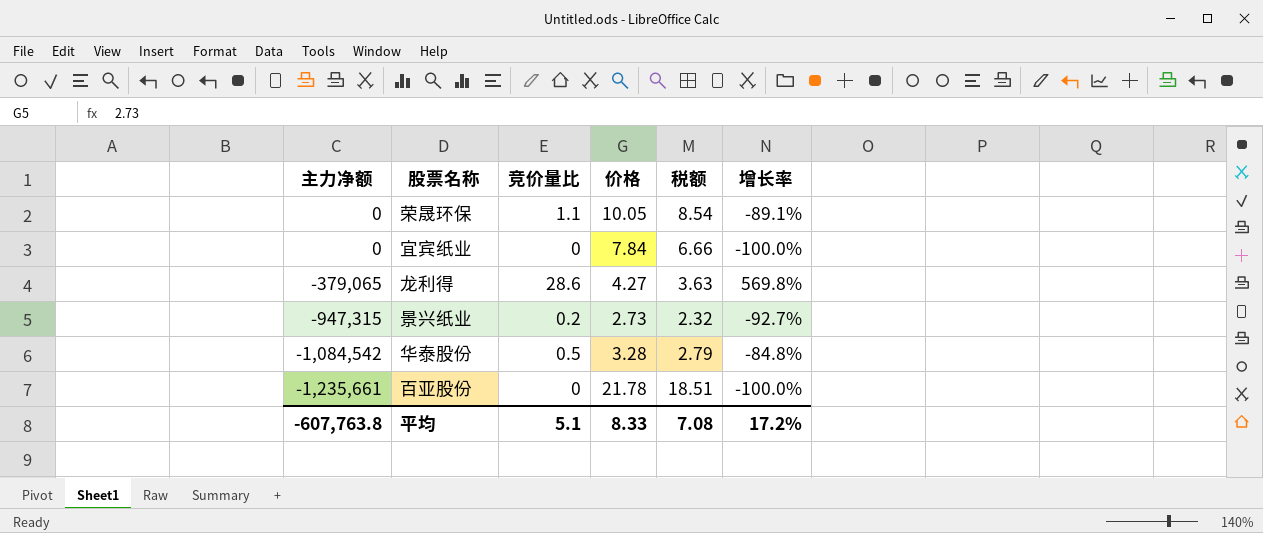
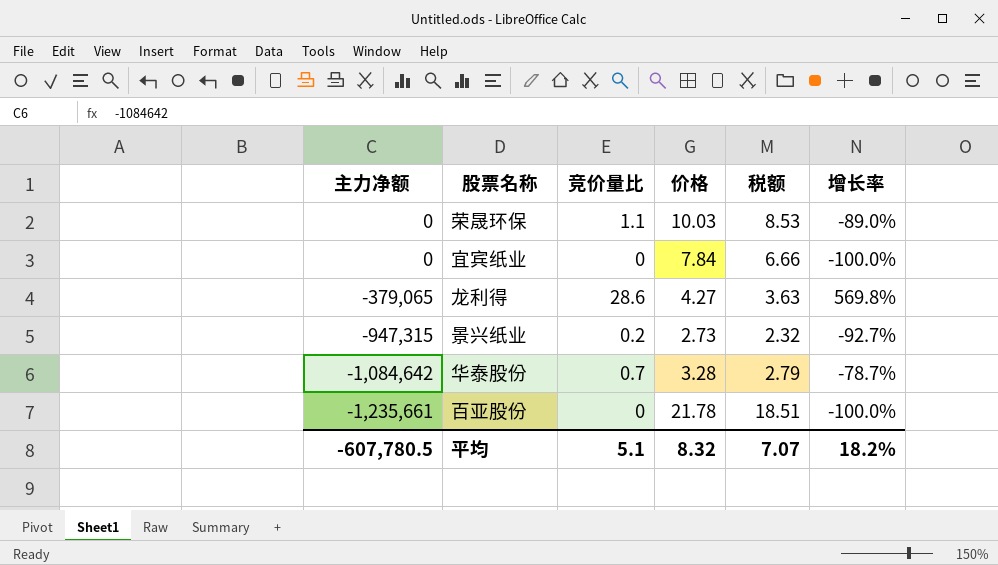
荣晟环保 | 价格: 10.05 -> 10.03
荣晟环保 | 税额: 8.54 -> 8.53
荣晟环保 | 增长率: -89.1% -> -89.0%
华泰股份 | 主力净额: -1,084,542 -> -1,084,642
华泰股份 | 竞价量比: 0.5 -> 0.7
华泰股份 | 增长率: -84.8% -> -78.7%
平均 | 主力净额: -607,763.8 -> -607,780.5
平均 | 价格: 8.33 -> 8.32
平均 | 税额: 7.08 -> 7.07
平均 | 增长率: 17.2% -> 18.2%

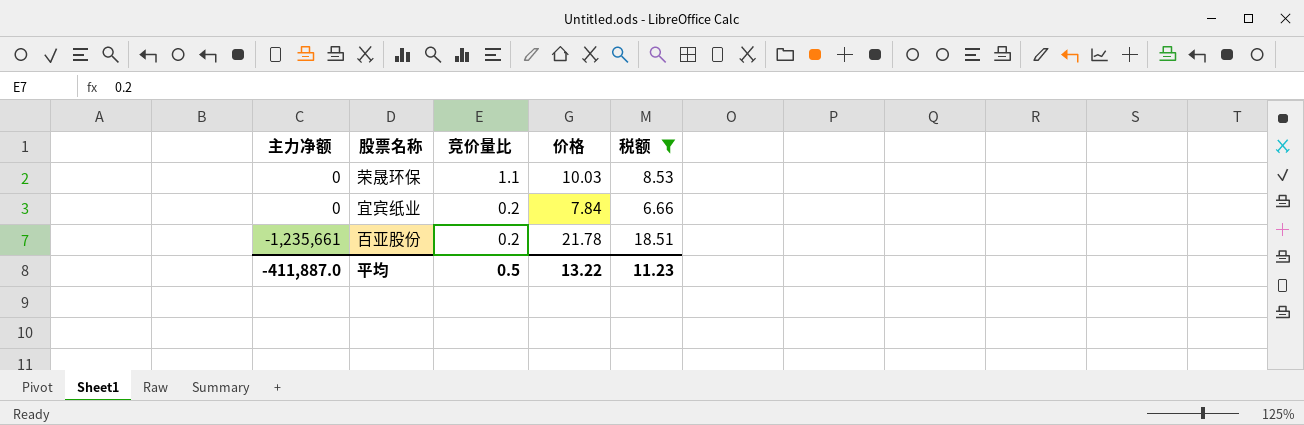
filter: none -> 税额 >= 6.66
column 增长率 | formula: ([竞价量比] - [价格]) / [价格] -> none
宜宾纸业 | 竞价量比: 0 -> 0.2
百亚股份 | 竞价量比: 0 -> 0.2
平均 | 主力净额: -607,780.5 -> -411,887.0
平均 | 竞价量比: 5.1 -> 0.5
平均 | 价格: 8.32 -> 13.22
平均 | 税额: 7.07 -> 11.23

